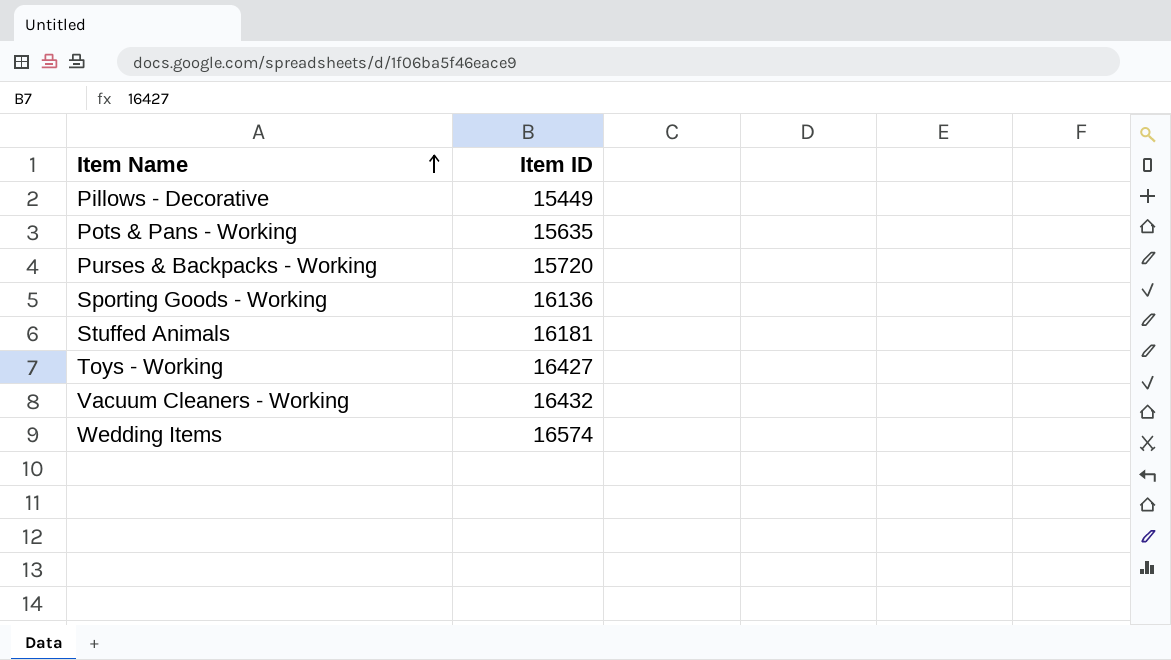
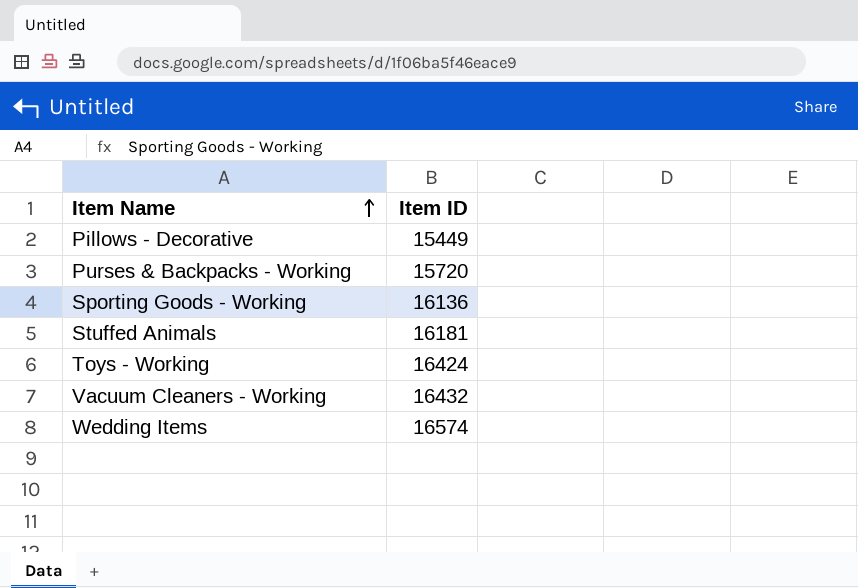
row Pots & Pans - Working: 15635 -> none
Toys - Working | Item ID: 16427 -> 16424

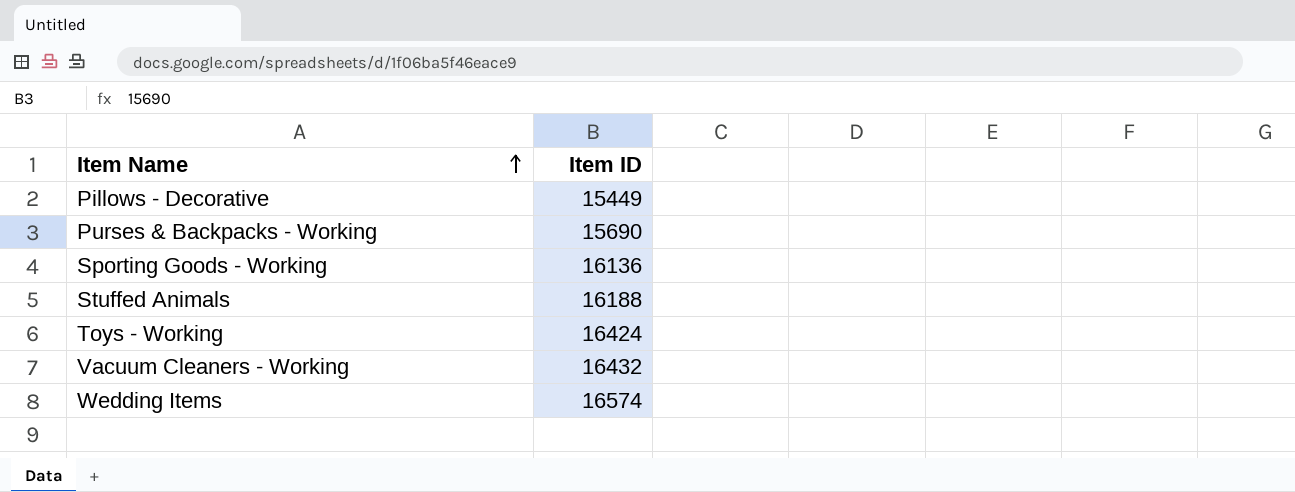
Purses & Backpacks - Working | Item ID: 15720 -> 15690
Stuffed Animals | Item ID: 16181 -> 16188

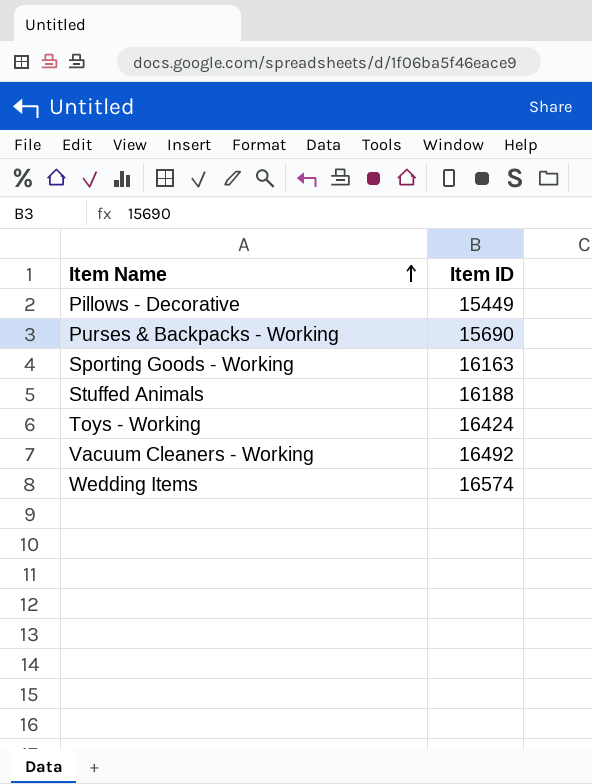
Sporting Goods - Working | Item ID: 16136 -> 16163
Vacuum Cleaners - Working | Item ID: 16432 -> 16492

